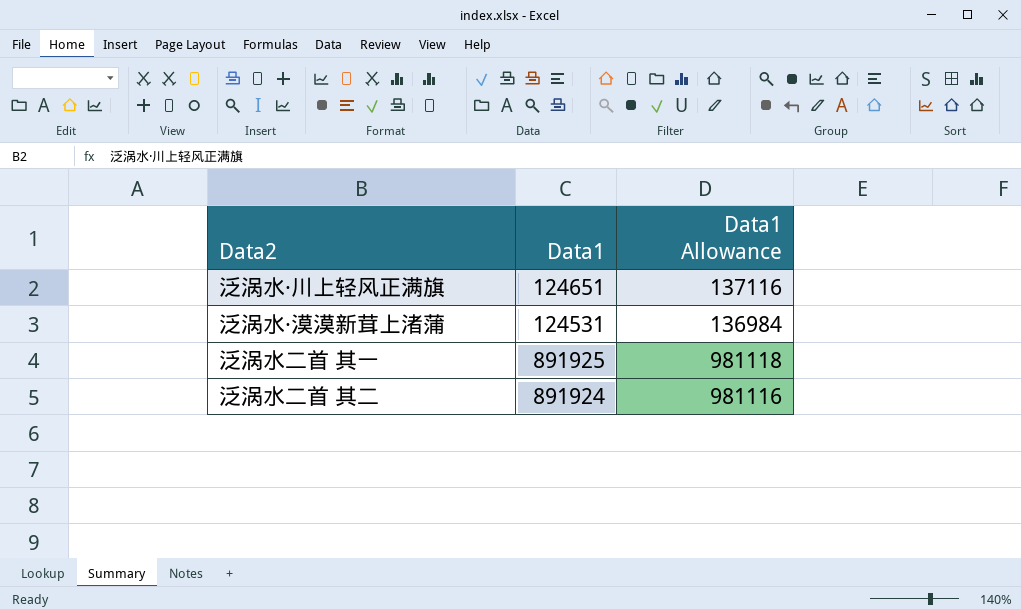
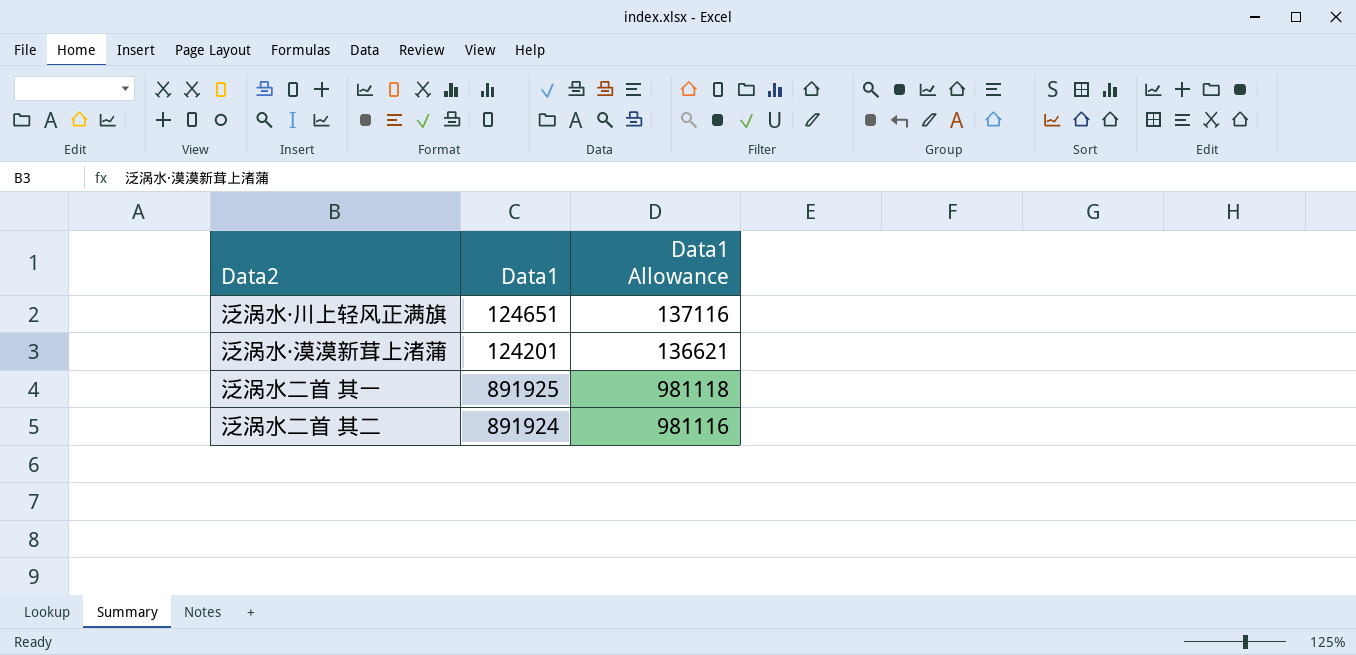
泛涡水·漠漠新茸上渚蒲 | Data1: 124531 -> 124201
泛涡水·漠漠新茸上渚蒲 | Data1 Allowance: 136984 -> 136621

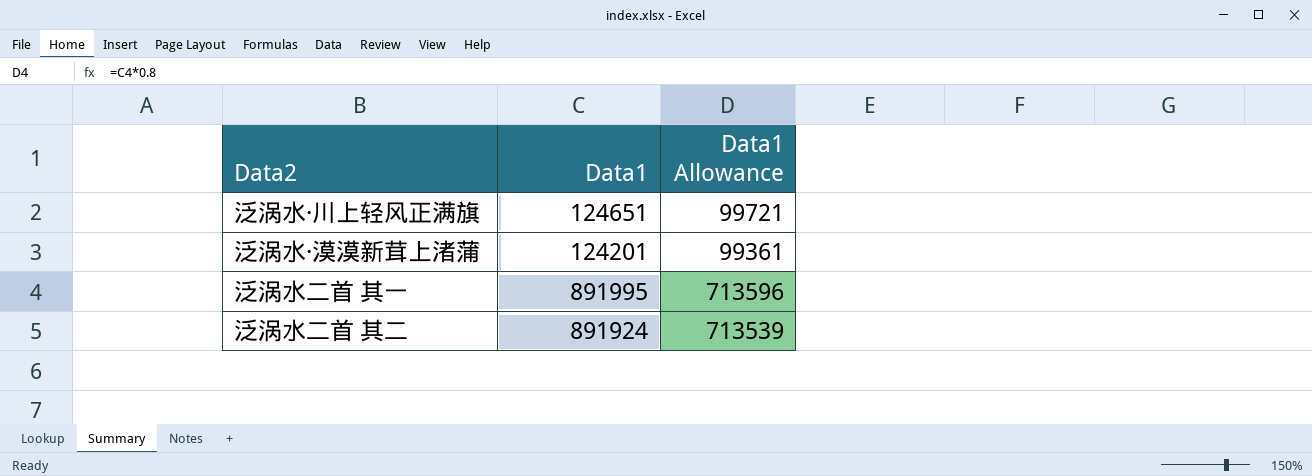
column Data1 Allowance | formula: [Data1] * 1.1 -> [Data1] * 0.8
泛涡水二首 其一 | Data1: 891925 -> 891995

